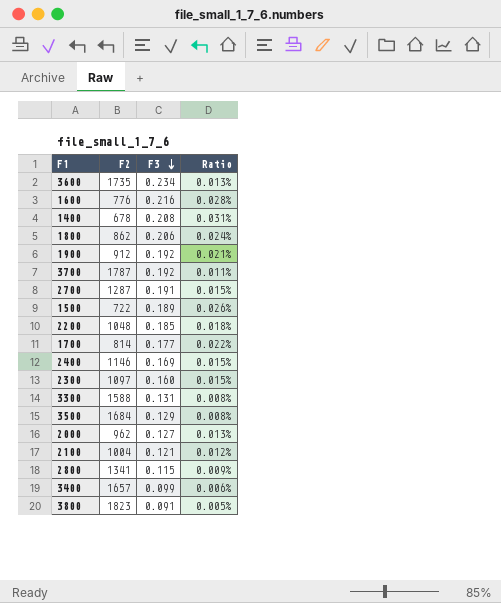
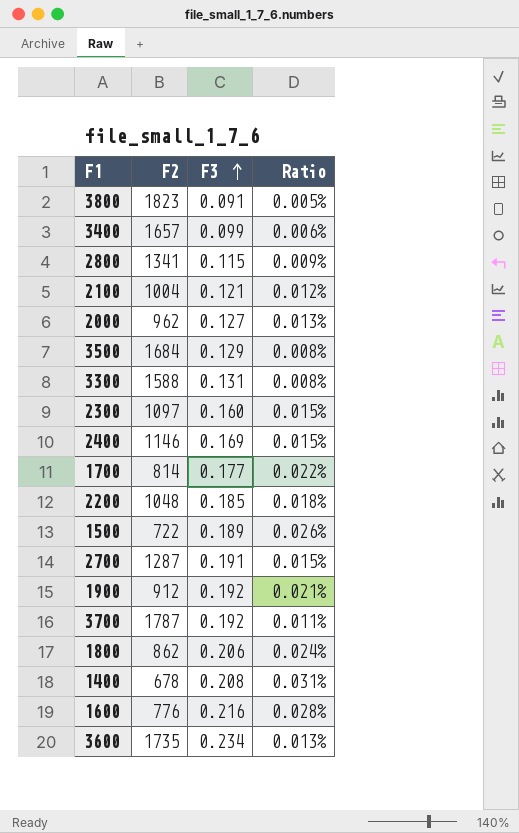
row order: F3 descending -> F3 ascending

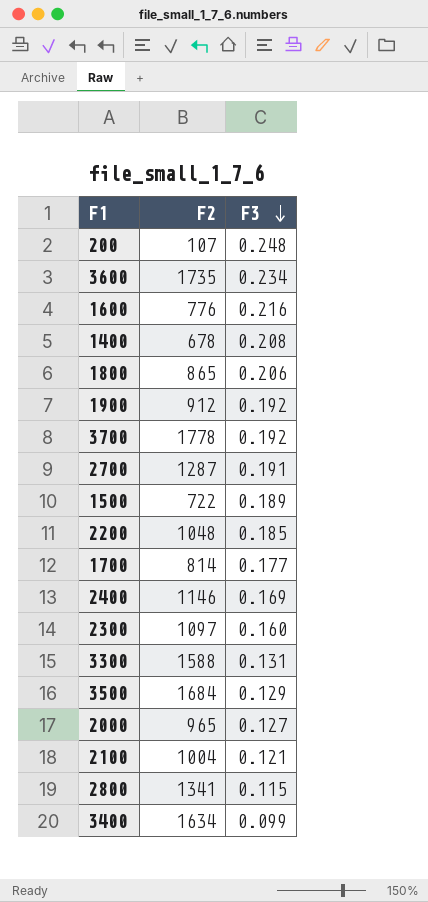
row order: F3 ascending -> F3 descending
column Ratio | formula: [F3] / [F2] -> none
row 3800: 1823 | 0.091 | 0.005% -> none
row 200: none -> 107 | 0.248
1800 | F2: 862 -> 865
3700 | F2: 1787 -> 1778
2000 | F2: 962 -> 965
3400 | F2: 1657 -> 1634

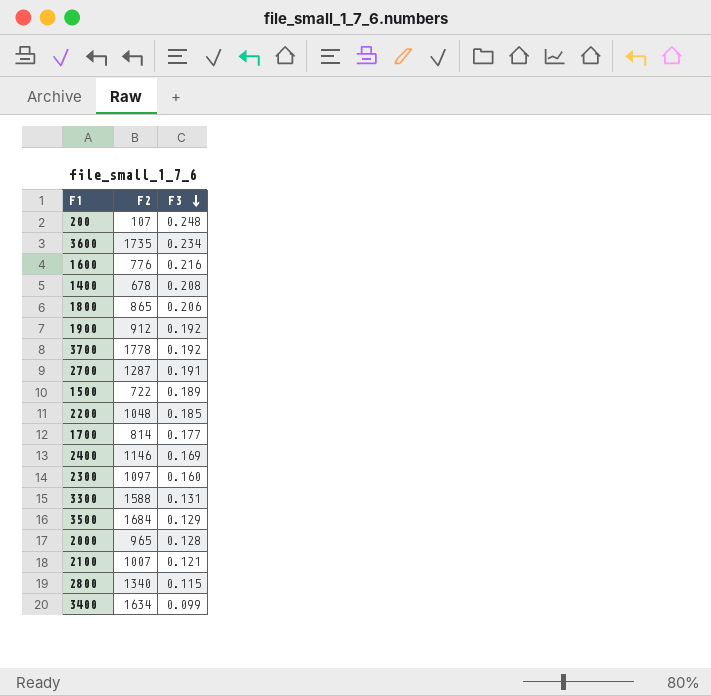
2000 | F3: 0.127 -> 0.128
2100 | F2: 1004 -> 1007
2800 | F2: 1341 -> 1340

